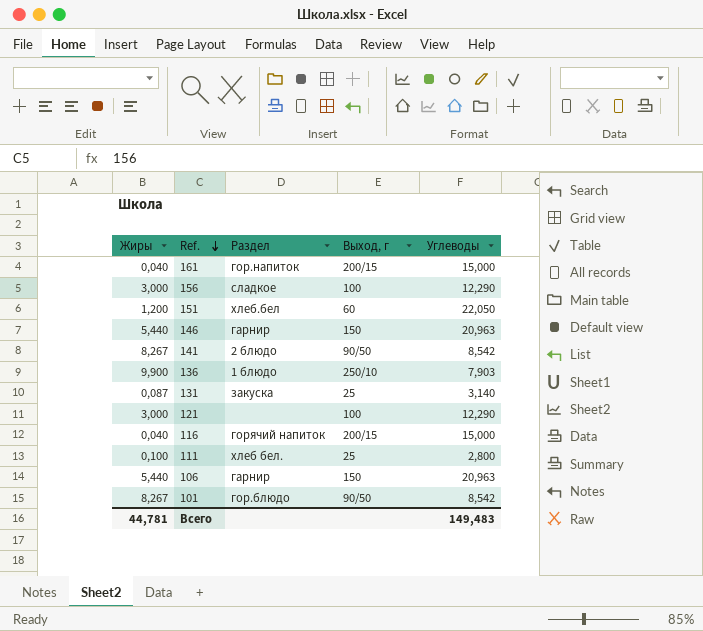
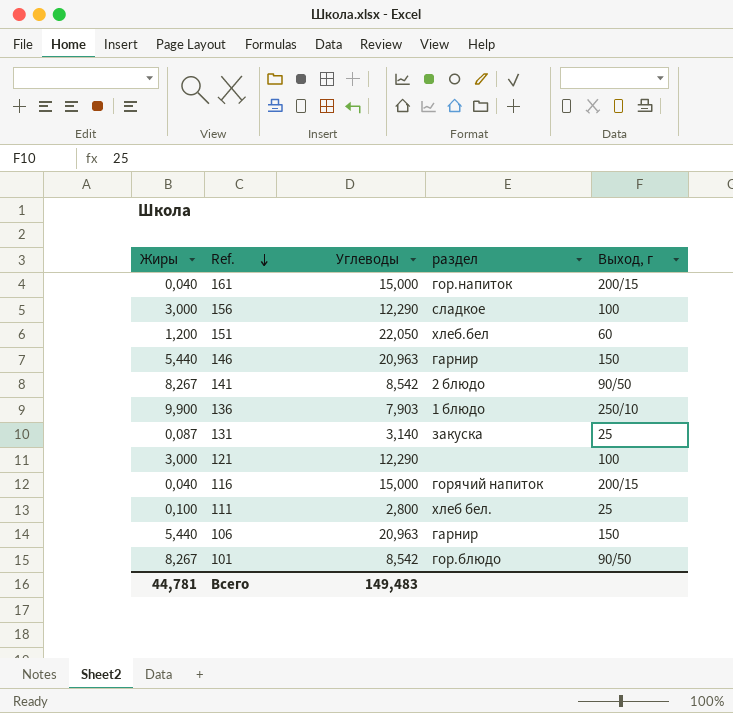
column Углеводы | position: 5 -> 3
column name: Раздел -> раздел

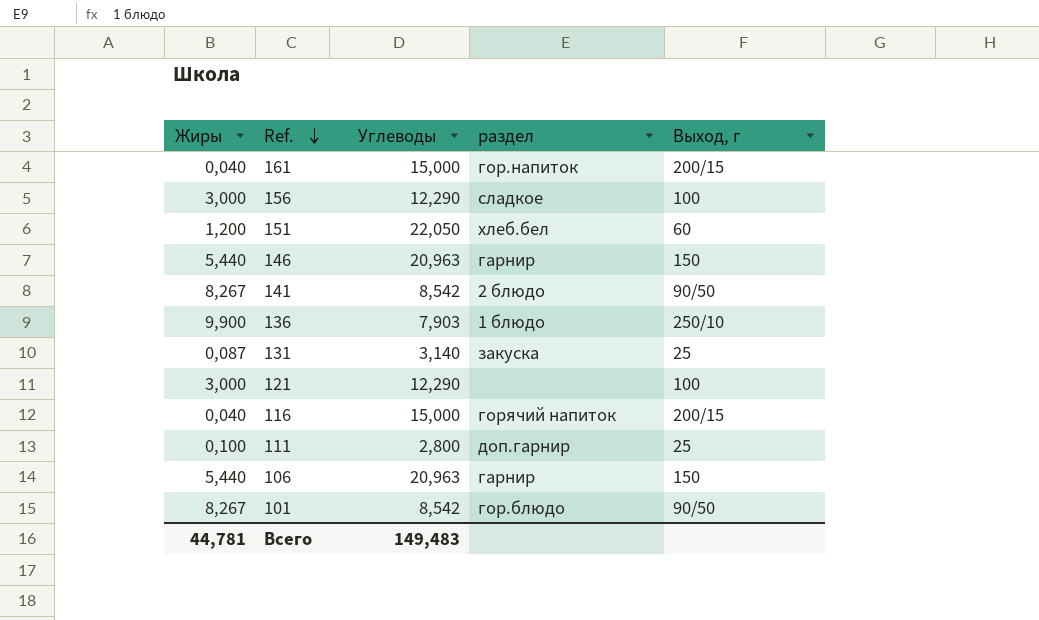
111 | раздел: хлеб бел. -> доп.гарнир

